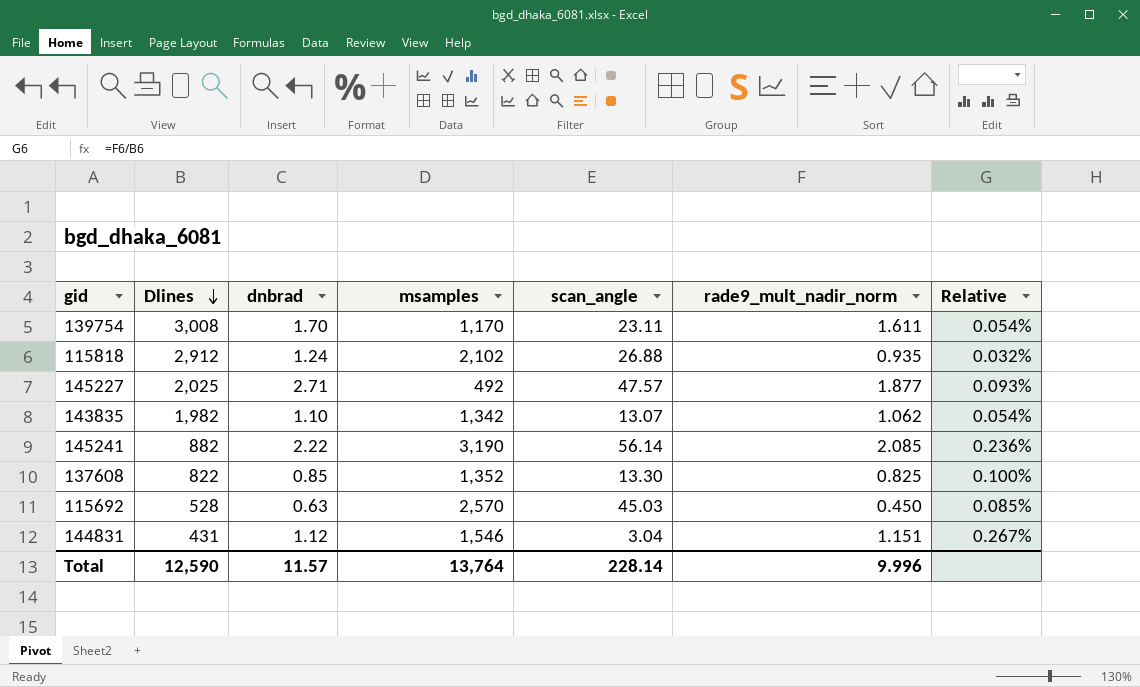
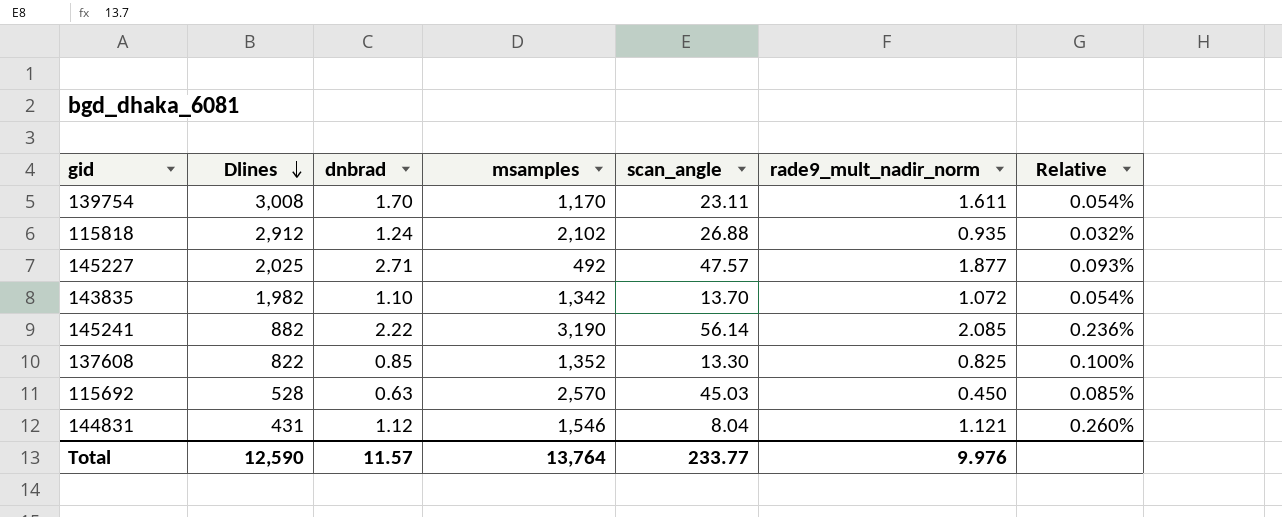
143835 | scan_angle: 13.07 -> 13.70
143835 | rade9_mult_nadir_norm: 1.062 -> 1.072
144831 | scan_angle: 3.04 -> 8.04
144831 | rade9_mult_nadir_norm: 1.151 -> 1.121
144831 | Relative: 0.267% -> 0.260%
Total | scan_angle: 228.14 -> 233.77
Total | rade9_mult_nadir_norm: 9.996 -> 9.976

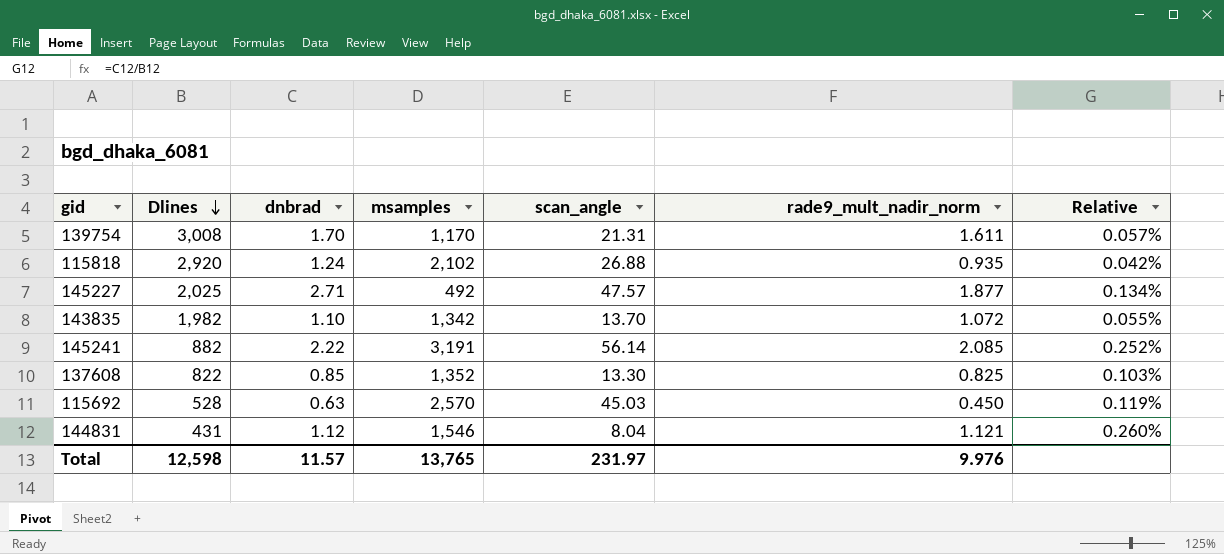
column Relative | formula: [rade9_mult_nadir_norm] / [Dlines] -> [dnbrad] / [Dlines]
139754 | scan_angle: 23.11 -> 21.31
115818 | Dlines: 2,912 -> 2,920
145241 | msamples: 3,190 -> 3,191
Total | Dlines: 12,590 -> 12,598
Total | msamples: 13,764 -> 13,765
Total | scan_angle: 233.77 -> 231.97

